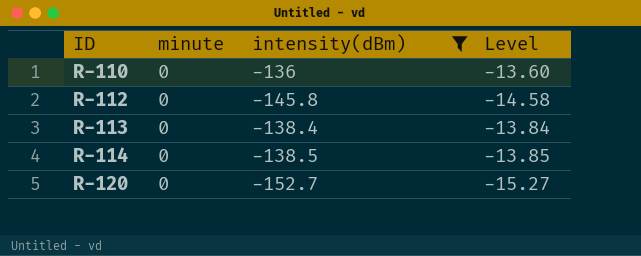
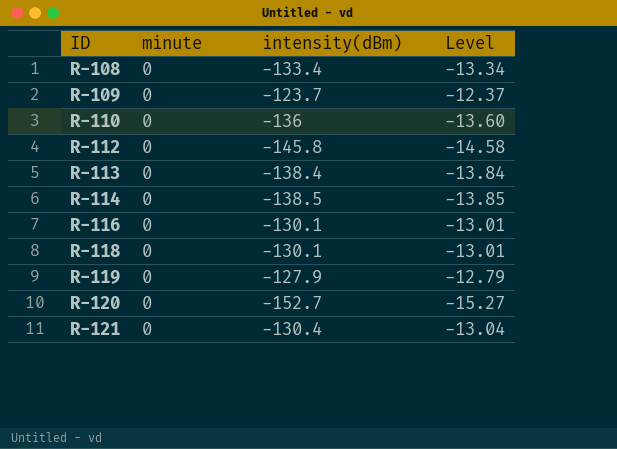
filter: intensity(dBm) <= -136 -> none

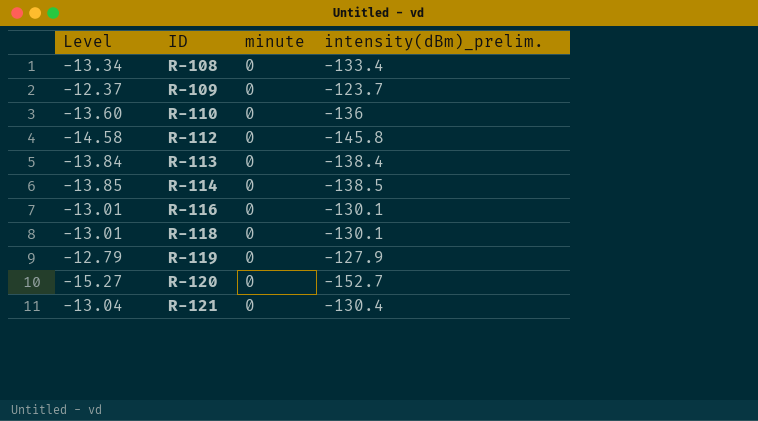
column Level | position: 4 -> 1
column name: intensity(dBm) -> intensity(dBm)_prelim.

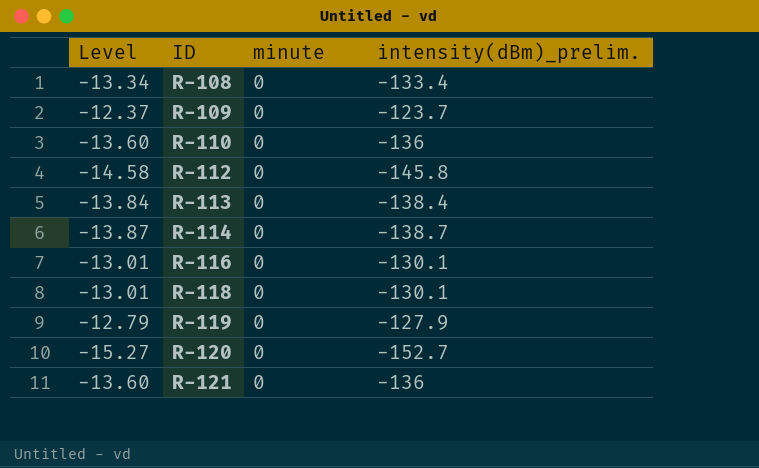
R-114 | Level: -13.85 -> -13.87
R-114 | intensity(dBm)_prelim.: -138.5 -> -138.7
R-121 | Level: -13.04 -> -13.60
R-121 | intensity(dBm)_prelim.: -130.4 -> -136

